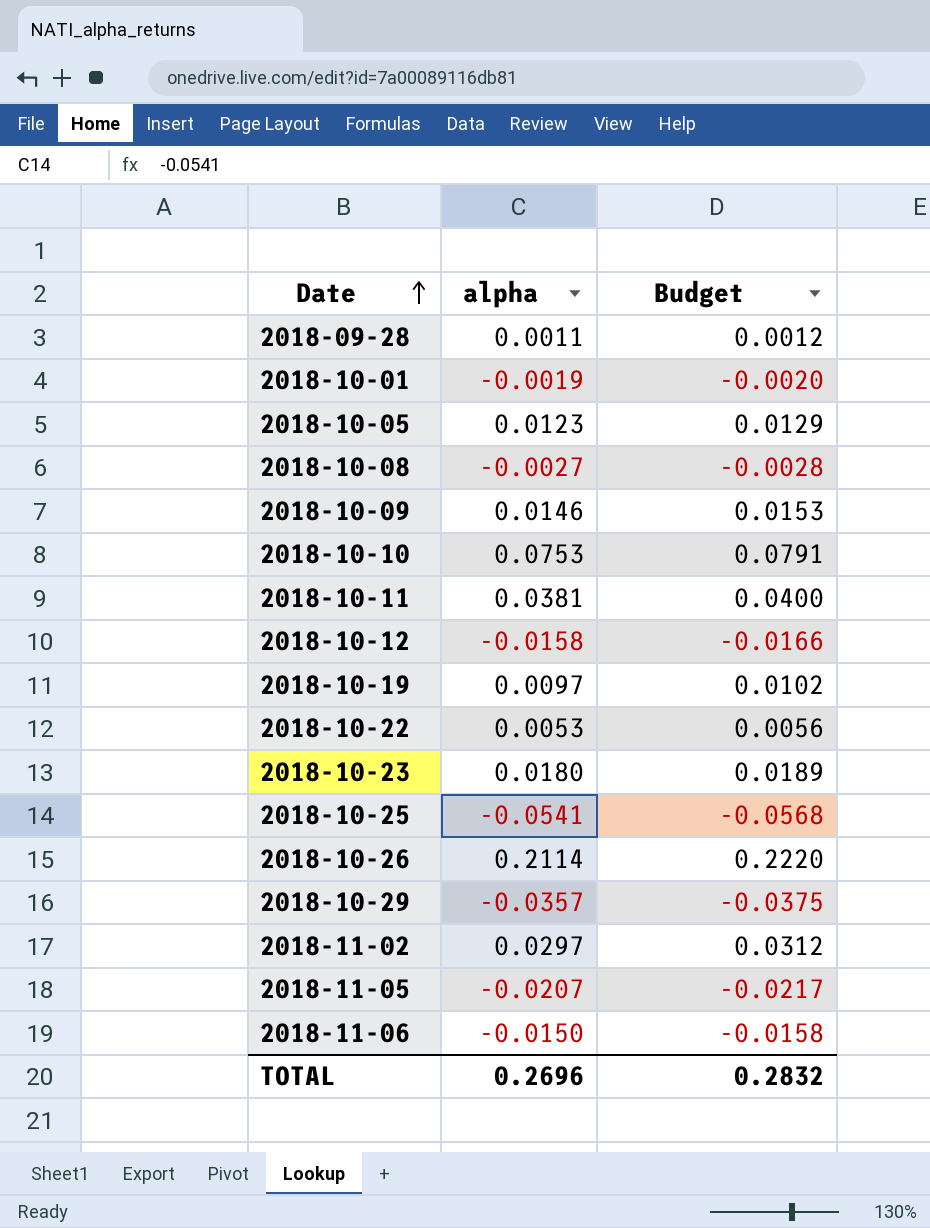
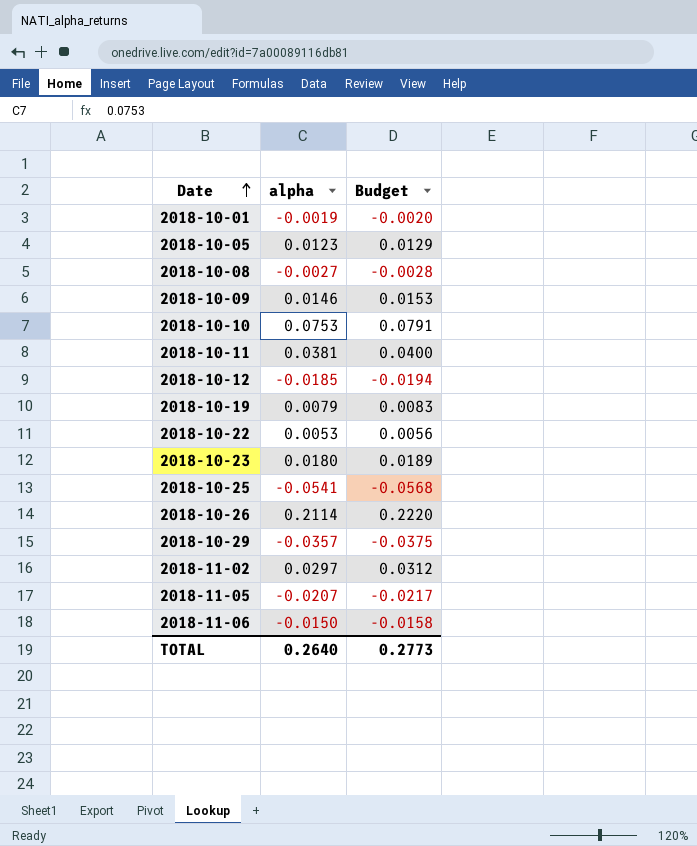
row 2018-09-28: 0.0011 | 0.0012 -> none
2018-10-12 | alpha: -0.0158 -> -0.0185
2018-10-12 | Budget: -0.0166 -> -0.0194
2018-10-19 | alpha: 0.0097 -> 0.0079
2018-10-19 | Budget: 0.0102 -> 0.0083
TOTAL | alpha: 0.2696 -> 0.2640
TOTAL | Budget: 0.2832 -> 0.2773

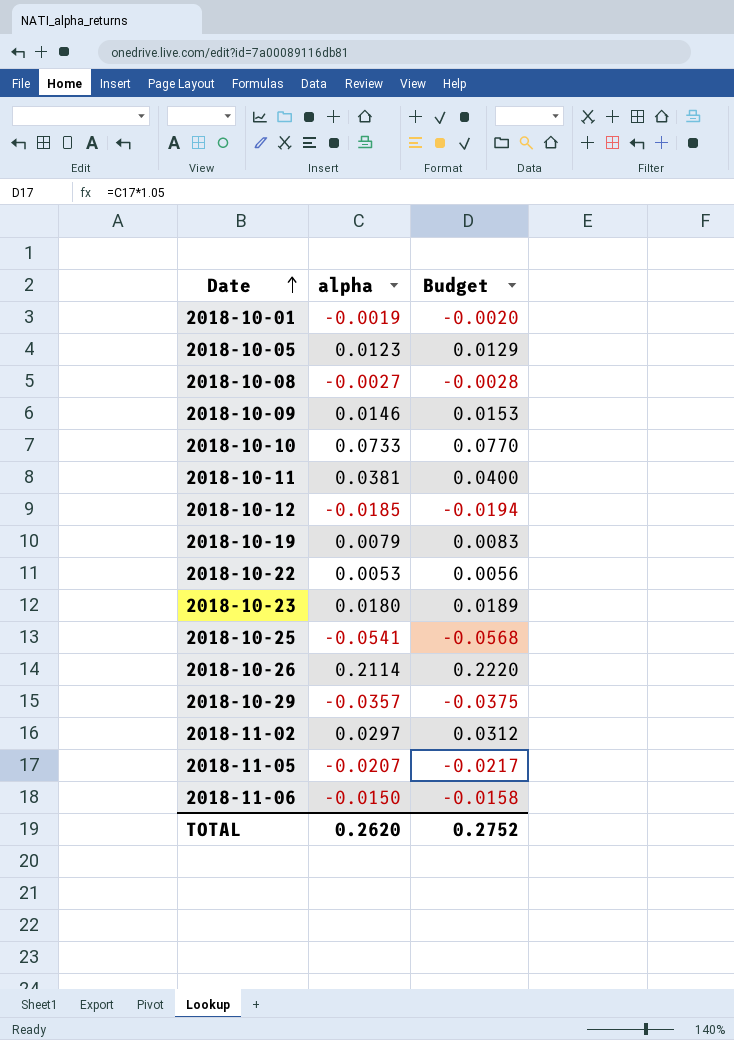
2018-10-10 | alpha: 0.0753 -> 0.0733
2018-10-10 | Budget: 0.0791 -> 0.0770
TOTAL | alpha: 0.2640 -> 0.2620
TOTAL | Budget: 0.2773 -> 0.2752

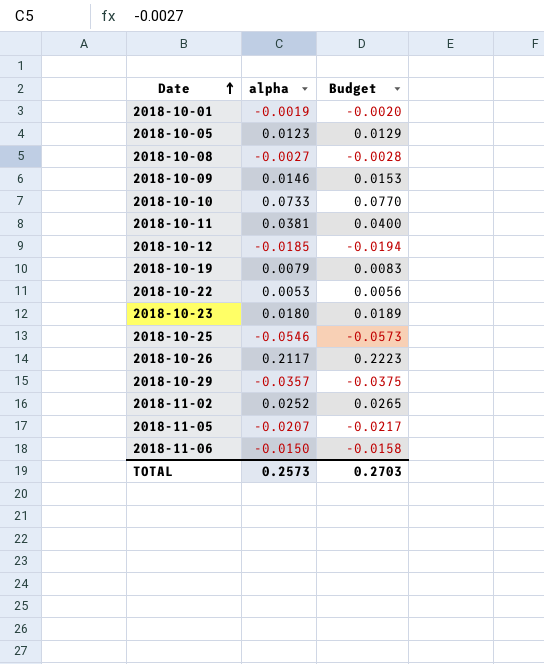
2018-10-25 | alpha: -0.0541 -> -0.0546
2018-10-25 | Budget: -0.0568 -> -0.0573
2018-10-26 | alpha: 0.2114 -> 0.2117
2018-10-26 | Budget: 0.2220 -> 0.2223
2018-11-02 | alpha: 0.0297 -> 0.0252
2018-11-02 | Budget: 0.0312 -> 0.0265
TOTAL | alpha: 0.2620 -> 0.2573
TOTAL | Budget: 0.2752 -> 0.2703

